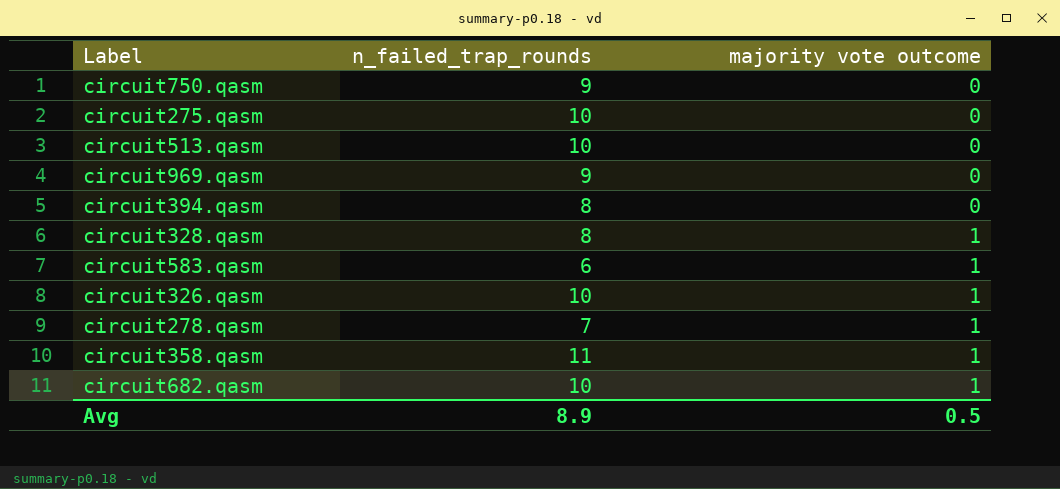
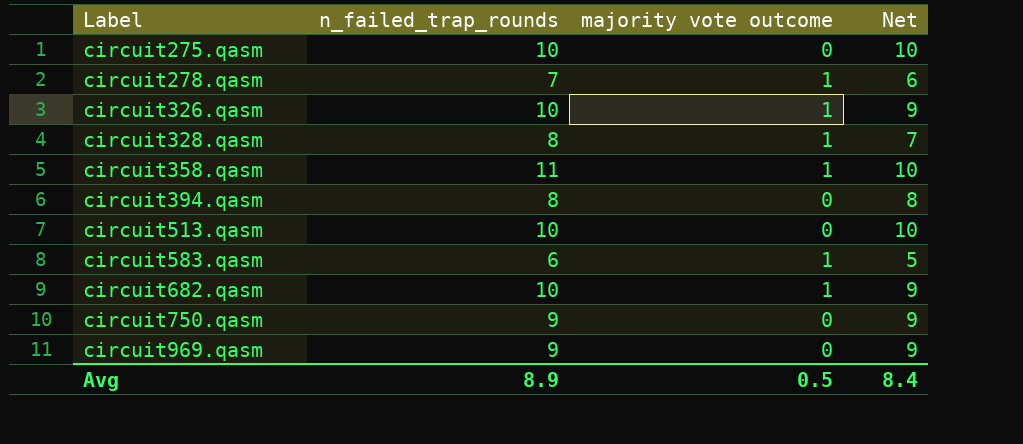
row order: majority vote outcome ascending -> Label ascending
column Net | formula: none -> [n_failed_trap_rounds] - [majority vote outcome]

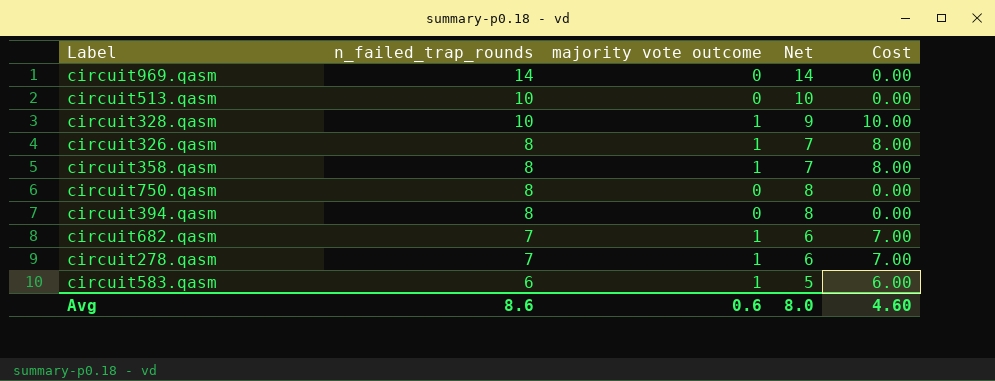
row order: Label ascending -> n_failed_trap_rounds descending
column Cost | formula: none -> [n_failed_trap_rounds] * [majority vote outcome]
row circuit275.qasm: 10 | 0 | 10 -> none
circuit969.qasm | n_failed_trap_rounds: 9 -> 14
circuit969.qasm | Net: 9 -> 14
circuit328.qasm | n_failed_trap_rounds: 8 -> 10
circuit328.qasm | Net: 7 -> 9
circuit326.qasm | n_failed_trap_rounds: 10 -> 8
circuit326.qasm | Net: 9 -> 7
circuit358.qasm | n_failed_trap_rounds: 11 -> 8
circuit358.qasm | Net: 10 -> 7
circuit750.qasm | n_failed_trap_rounds: 9 -> 8
circuit750.qasm | Net: 9 -> 8
circuit682.qasm | n_failed_trap_rounds: 10 -> 7
circuit682.qasm | Net: 9 -> 6
Avg | n_failed_trap_rounds: 8.9 -> 8.6
Avg | majority vote outcome: 0.5 -> 0.6
Avg | Net: 8.4 -> 8.0

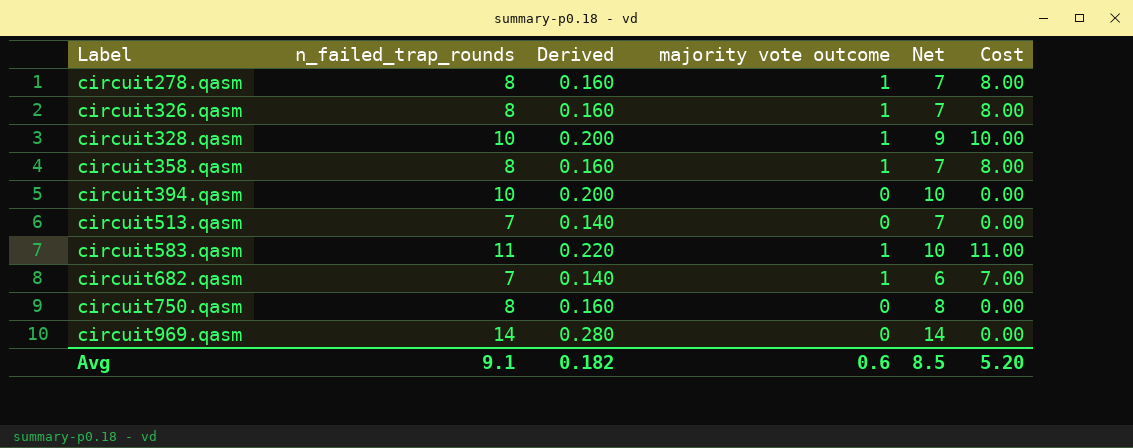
row order: n_failed_trap_rounds descending -> Label ascending
column Derived | formula: none -> [n_failed_trap_rounds] * 0.02
circuit278.qasm | n_failed_trap_rounds: 7 -> 8
circuit278.qasm | Net: 6 -> 7
circuit278.qasm | Cost: 7.00 -> 8.00
circuit394.qasm | n_failed_trap_rounds: 8 -> 10
circuit394.qasm | Net: 8 -> 10
circuit513.qasm | n_failed_trap_rounds: 10 -> 7
circuit513.qasm | Net: 10 -> 7
circuit583.qasm | n_failed_trap_rounds: 6 -> 11
circuit583.qasm | Net: 5 -> 10
circuit583.qasm | Cost: 6.00 -> 11.00
Avg | n_failed_trap_rounds: 8.6 -> 9.1
Avg | Net: 8.0 -> 8.5
Avg | Cost: 4.60 -> 5.20

